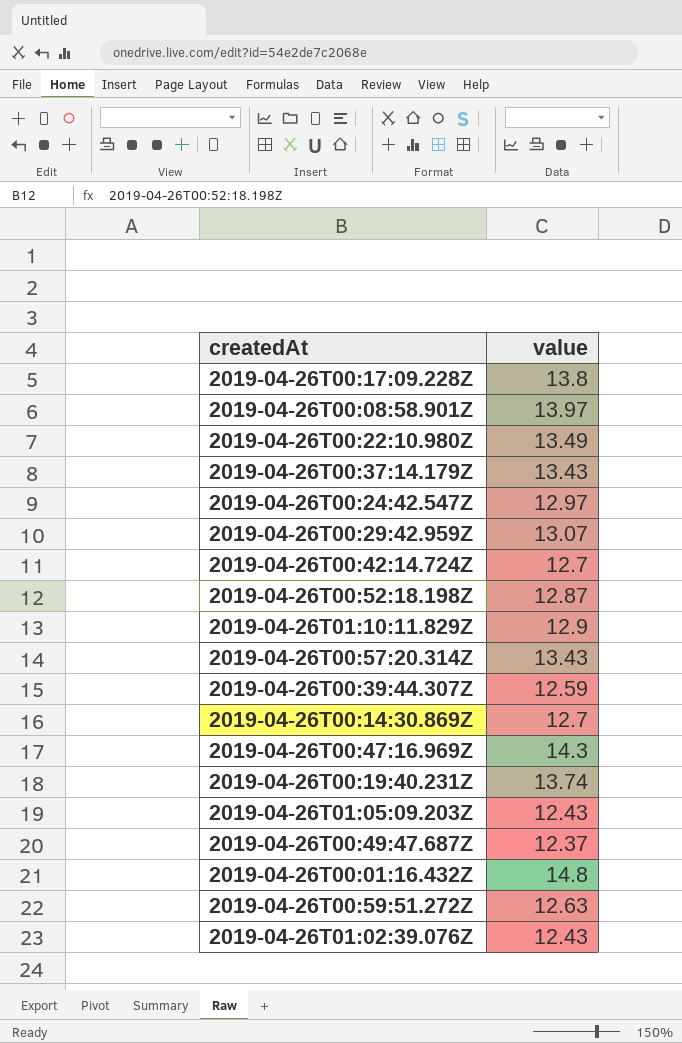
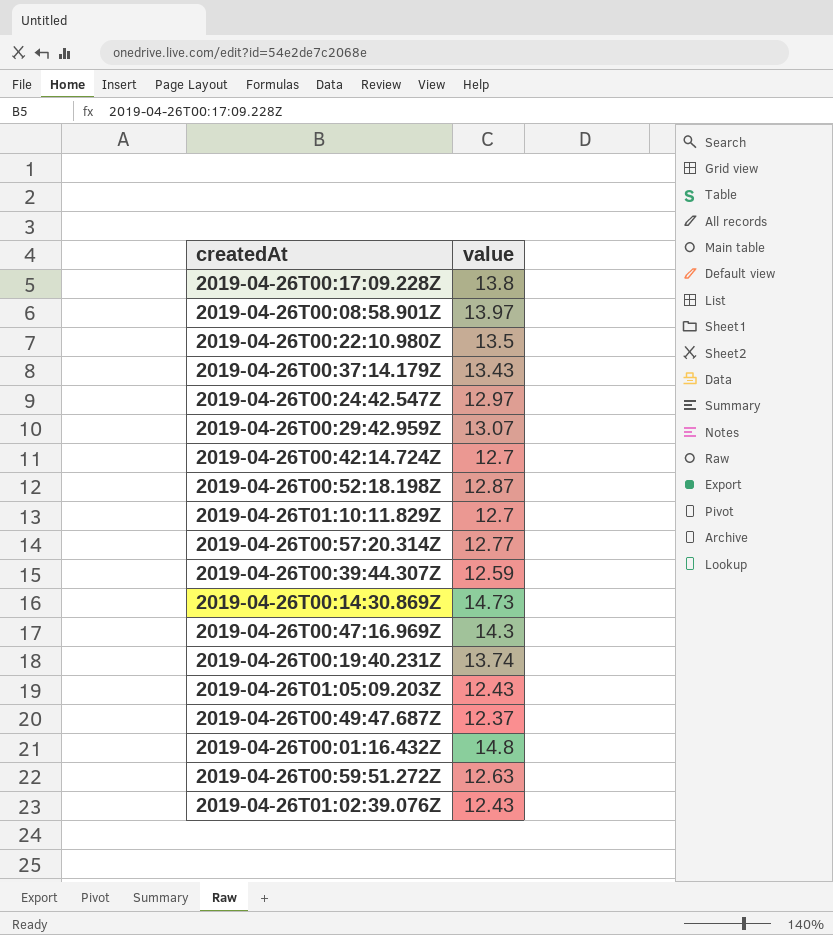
2019-04-26T00:22:10.980Z | value: 13.49 -> 13.5
2019-04-26T01:10:11.829Z | value: 12.9 -> 12.7
2019-04-26T00:57:20.314Z | value: 13.43 -> 12.77
2019-04-26T00:14:30.869Z | value: 12.7 -> 14.73

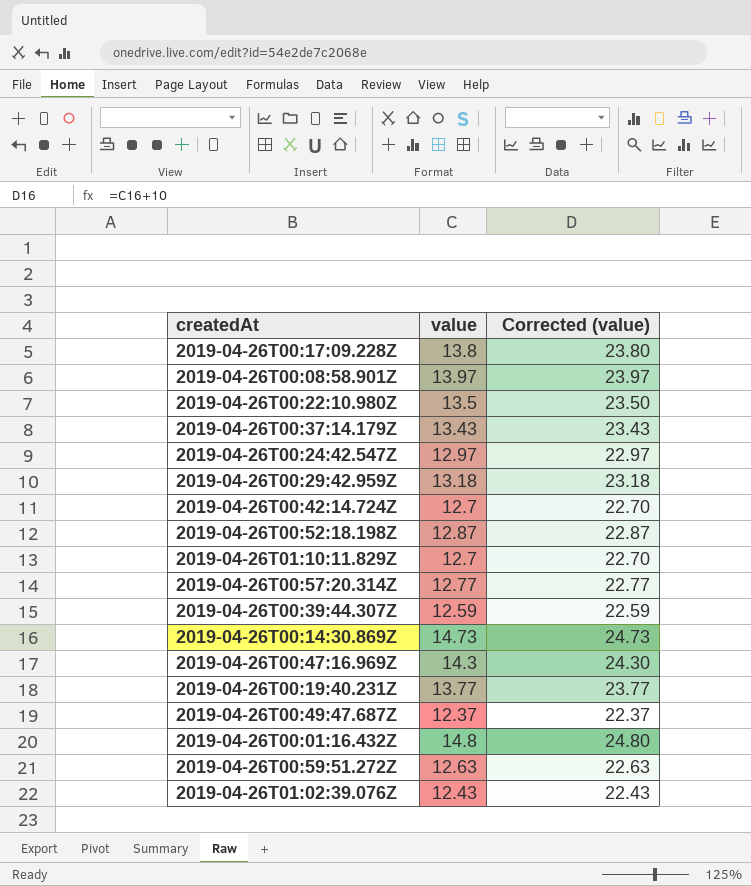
column Corrected (value) | formula: none -> [value] + 10
row 2019-04-26T01:05:09.203Z: 12.43 -> none
2019-04-26T00:29:42.959Z | value: 13.07 -> 13.18
2019-04-26T00:19:40.231Z | value: 13.74 -> 13.77

